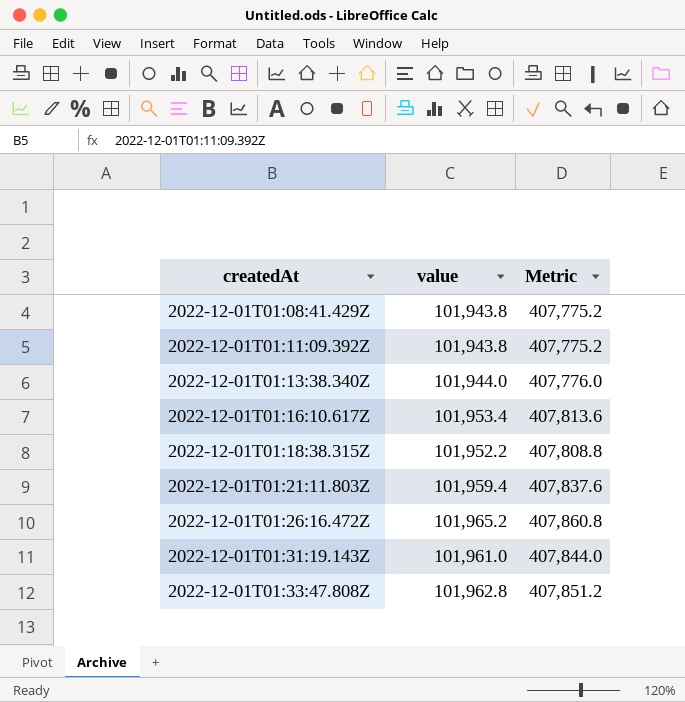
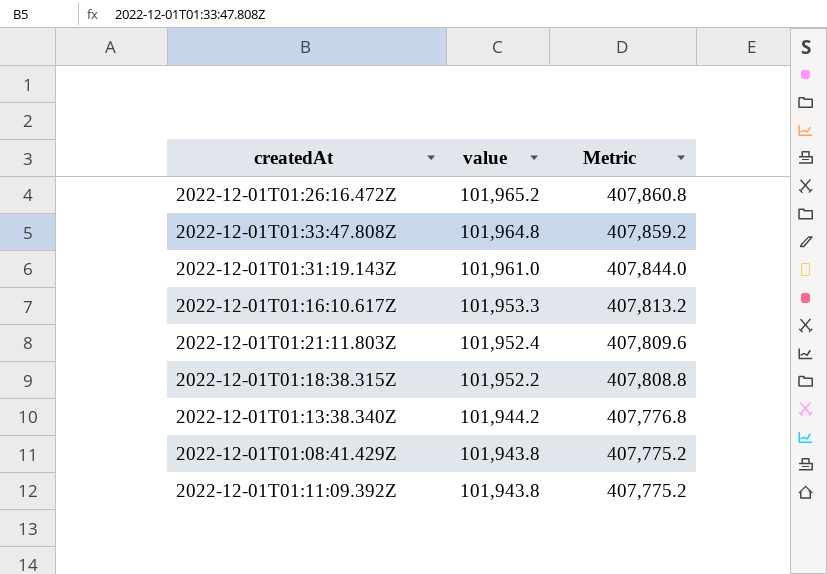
row order: createdAt ascending -> value descending
2022-12-01T01:33:47.808Z | value: 101,962.8 -> 101,964.8
2022-12-01T01:33:47.808Z | Metric: 407,851.2 -> 407,859.2
2022-12-01T01:16:10.617Z | value: 101,953.4 -> 101,953.3
2022-12-01T01:16:10.617Z | Metric: 407,813.6 -> 407,813.2
2022-12-01T01:21:11.803Z | value: 101,959.4 -> 101,952.4
2022-12-01T01:21:11.803Z | Metric: 407,837.6 -> 407,809.6
2022-12-01T01:13:38.340Z | value: 101,944.0 -> 101,944.2
2022-12-01T01:13:38.340Z | Metric: 407,776.0 -> 407,776.8

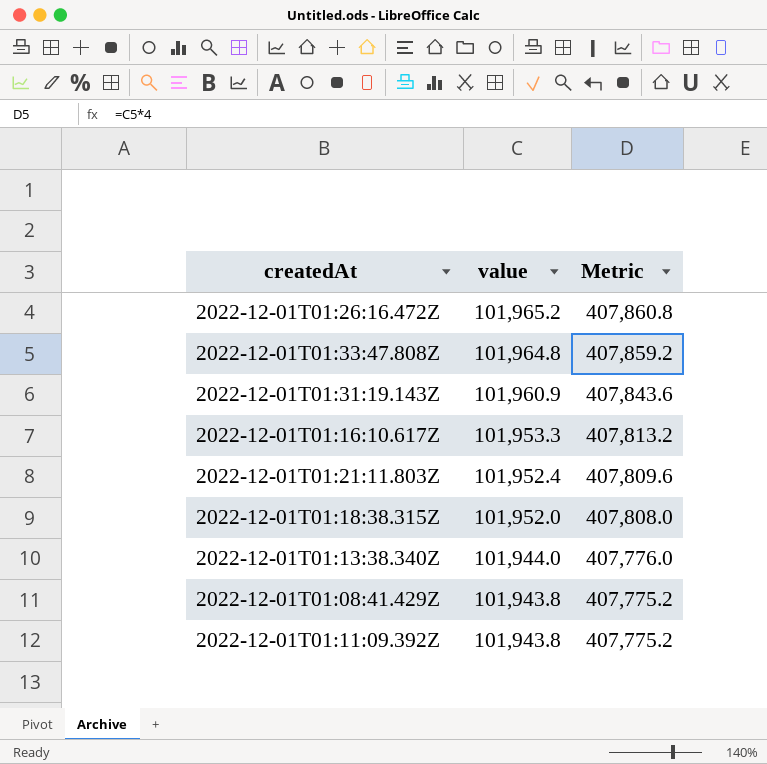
2022-12-01T01:31:19.143Z | value: 101,961.0 -> 101,960.9
2022-12-01T01:31:19.143Z | Metric: 407,844.0 -> 407,843.6
2022-12-01T01:18:38.315Z | value: 101,952.2 -> 101,952.0
2022-12-01T01:18:38.315Z | Metric: 407,808.8 -> 407,808.0
2022-12-01T01:13:38.340Z | value: 101,944.2 -> 101,944.0
2022-12-01T01:13:38.340Z | Metric: 407,776.8 -> 407,776.0

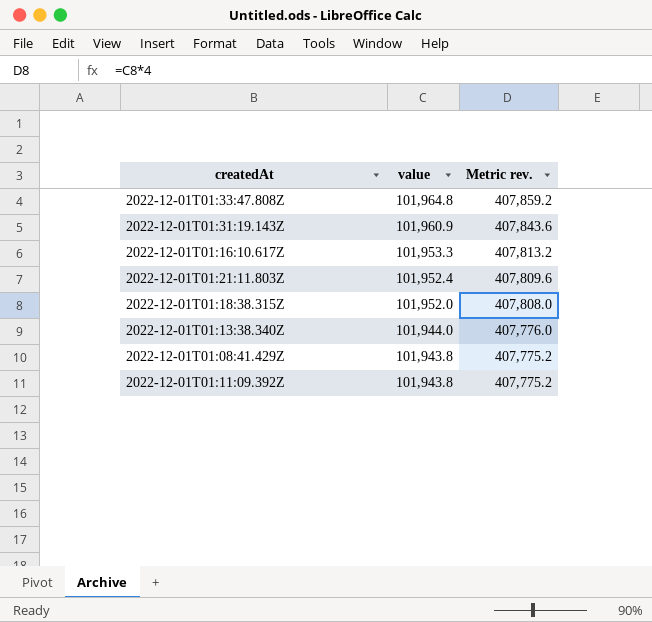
column name: Metric -> Metric rev.
row 2022-12-01T01:26:16.472Z: 101,965.2 | 407,860.8 -> none

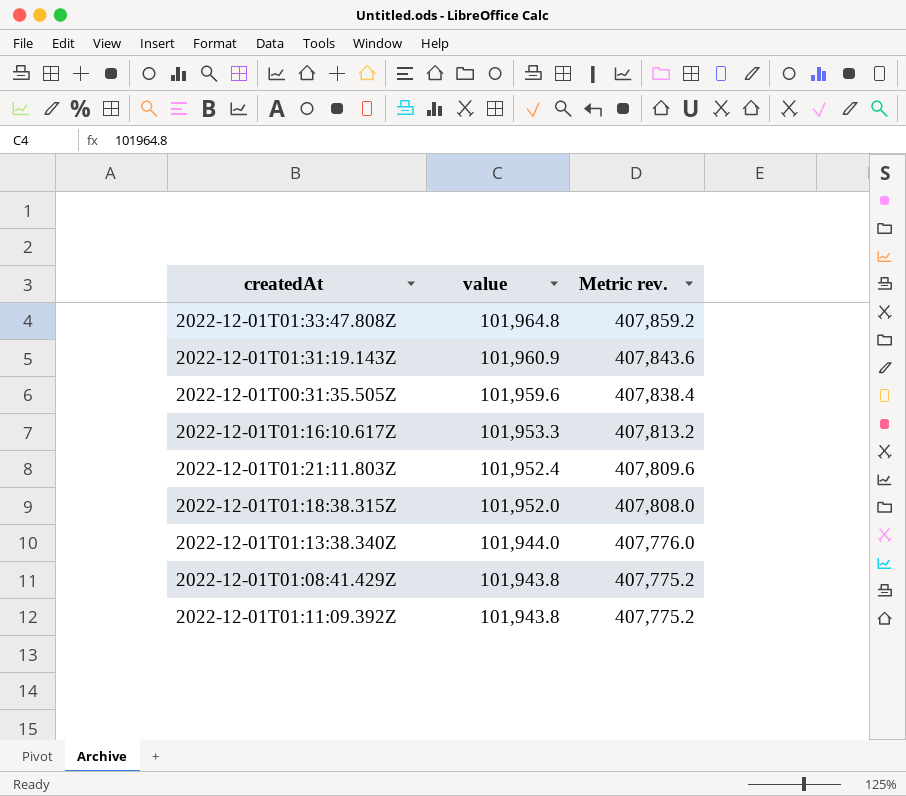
row 2022-12-01T00:31:35.505Z: none -> 101,959.6 | 407,838.4

